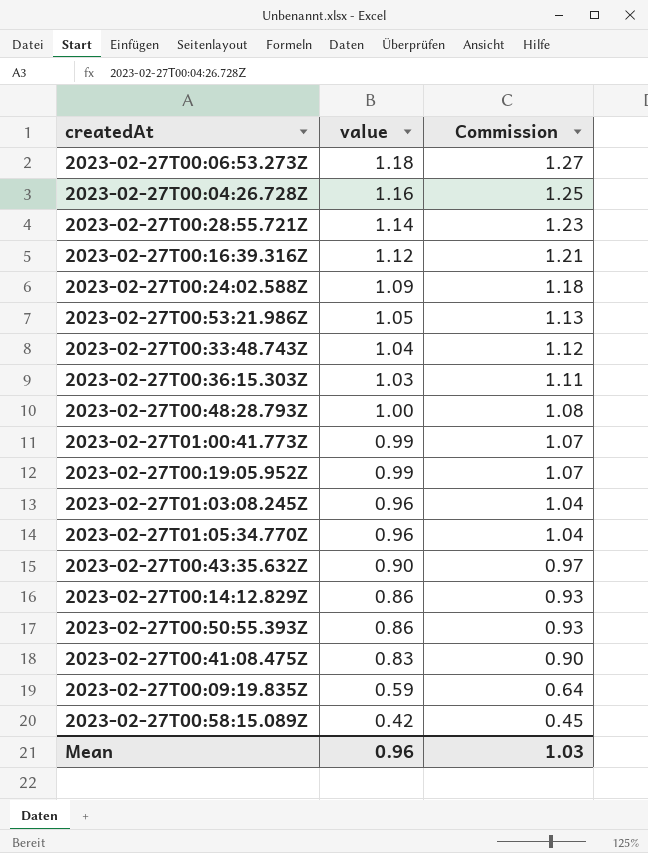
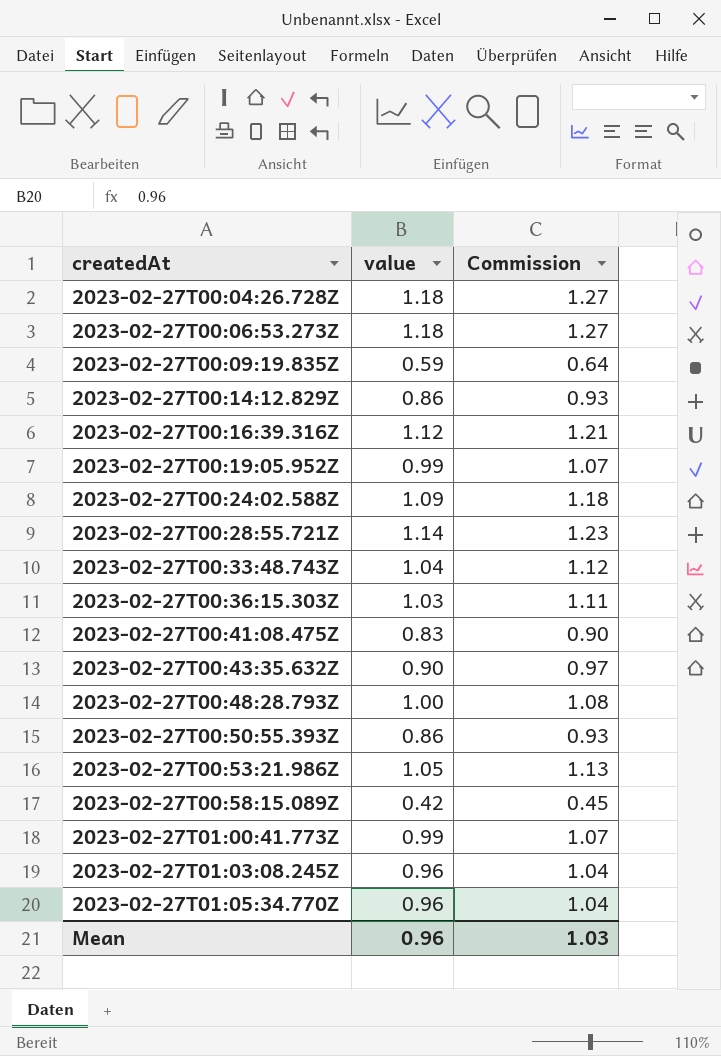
row order: value descending -> createdAt ascending
2023-02-27T00:04:26.728Z | value: 1.16 -> 1.18
2023-02-27T00:04:26.728Z | Commission: 1.25 -> 1.27

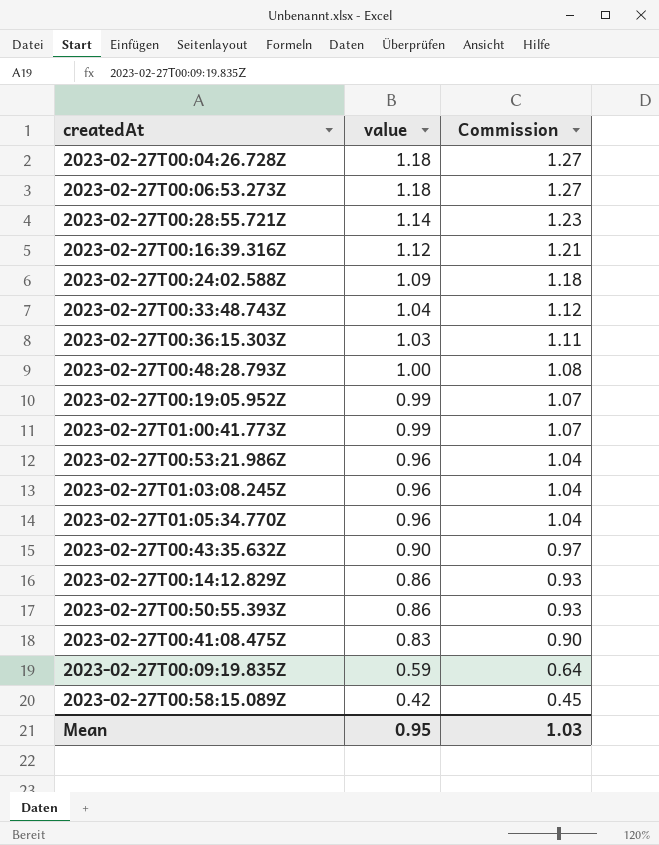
row order: createdAt ascending -> value descending
2023-02-27T00:53:21.986Z | value: 1.05 -> 0.96
2023-02-27T00:53:21.986Z | Commission: 1.13 -> 1.04
Mean | value: 0.96 -> 0.95

